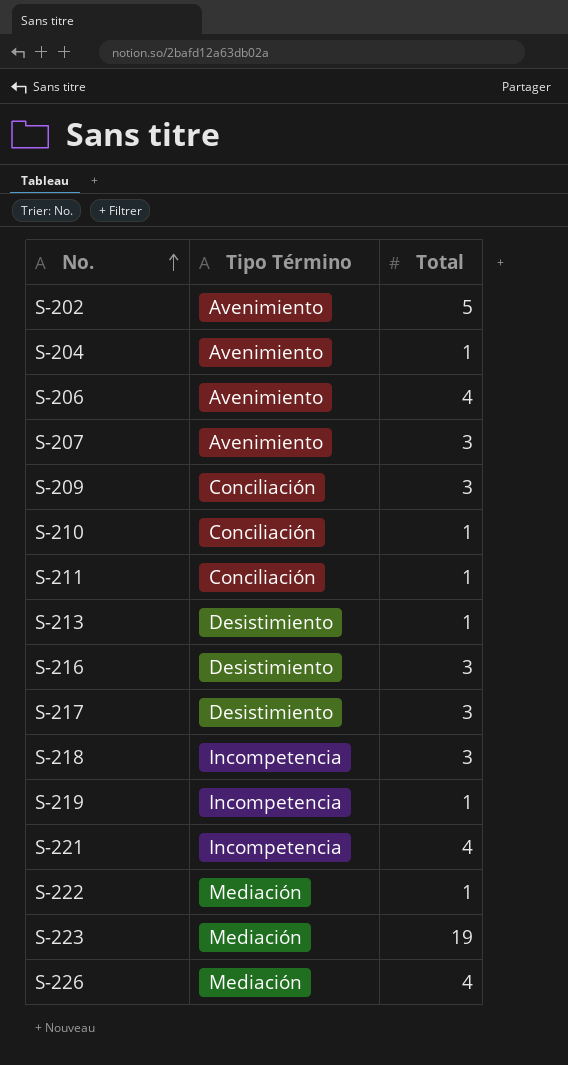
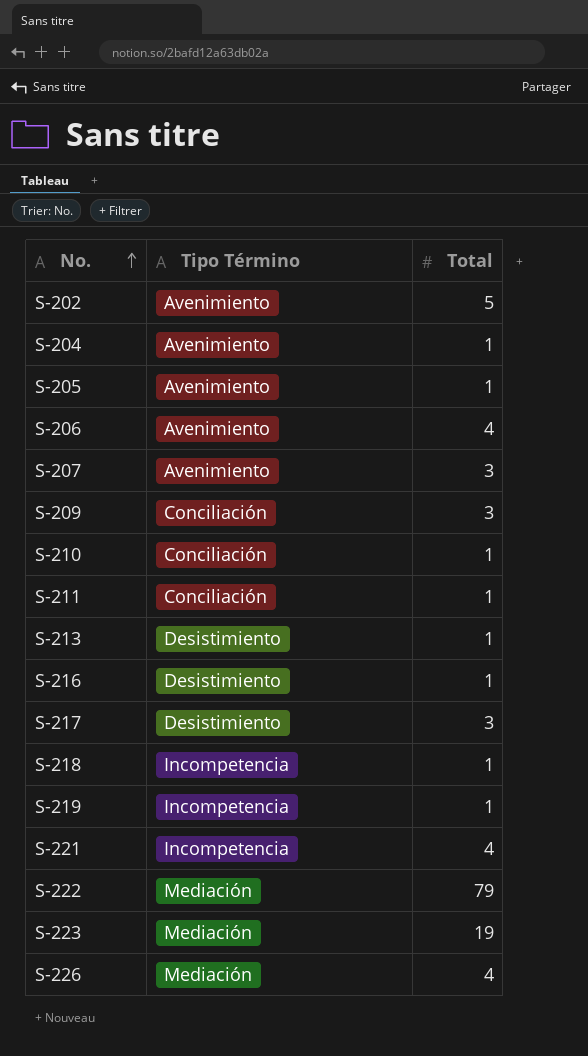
row S-205: none -> Avenimiento | 1
S-216 | Total: 3 -> 1
S-218 | Total: 3 -> 1
S-222 | Total: 1 -> 79

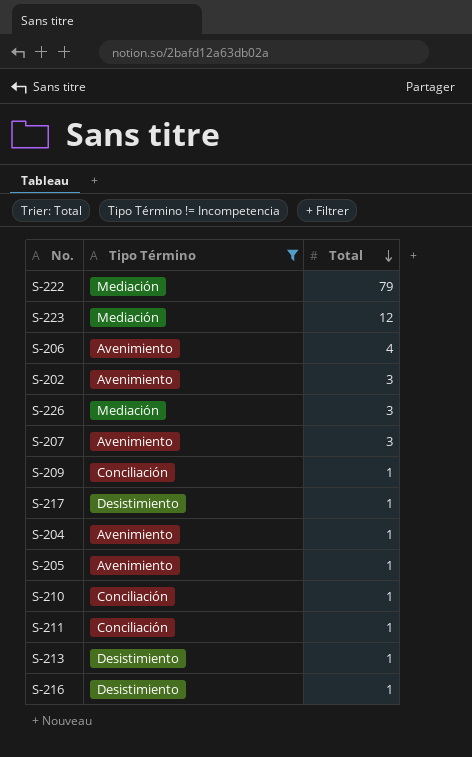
filter: none -> Tipo Término != Incompetencia
row order: No. ascending -> Total descending
S-223 | Total: 19 -> 12
S-202 | Total: 5 -> 3
S-226 | Total: 4 -> 3
S-209 | Total: 3 -> 1
S-217 | Total: 3 -> 1

